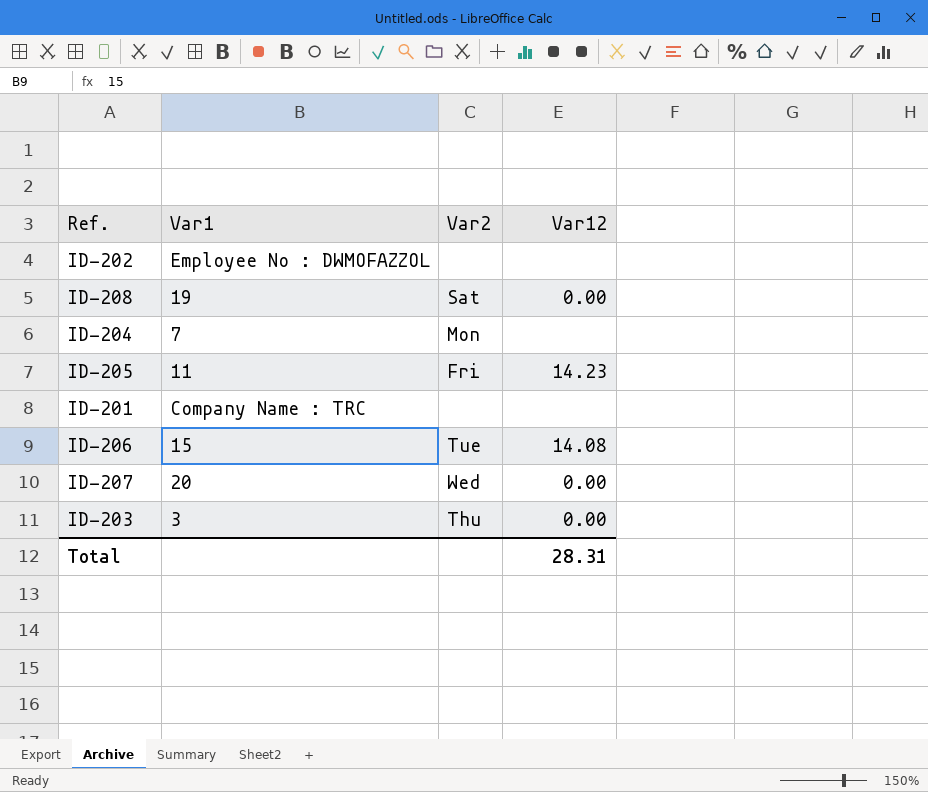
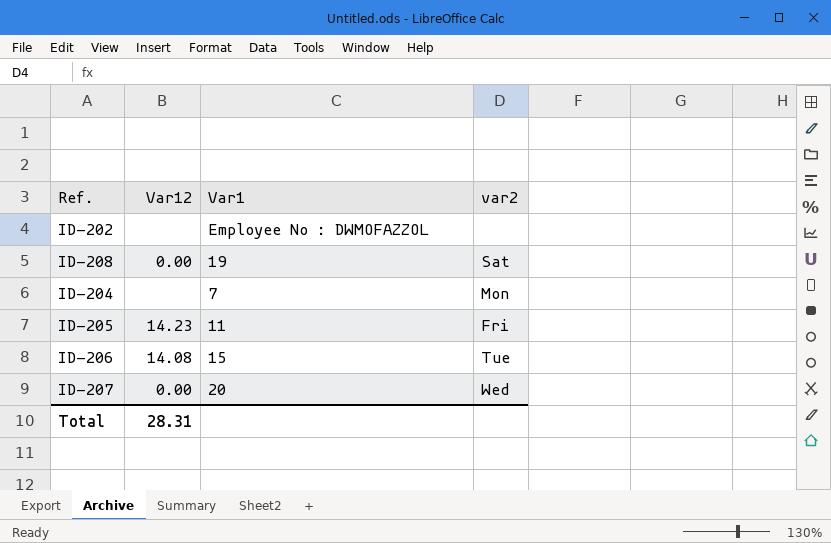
column Var12 | position: 4 -> 2
column name: Var2 -> var2
row ID-201: Company Name : TRC | none | none -> none
row ID-203: 3 | Thu | 0.00 -> none

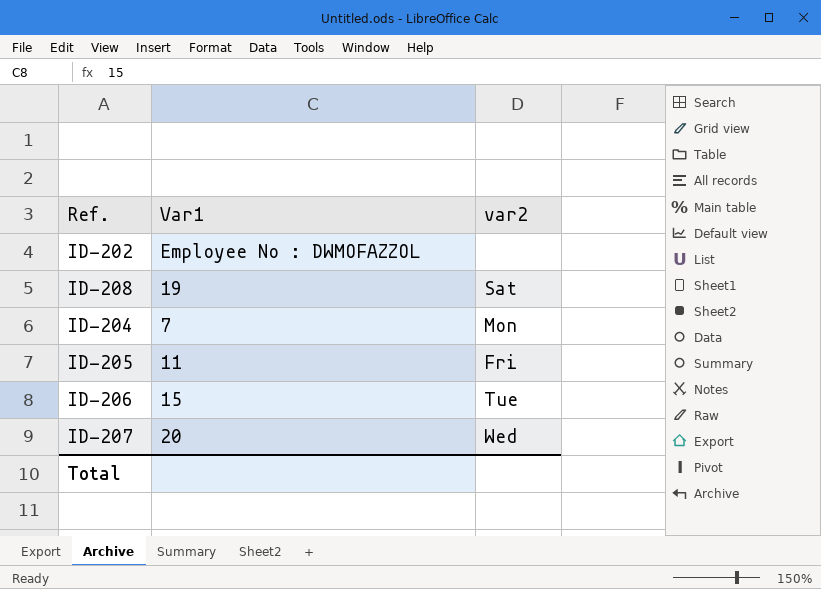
column Var12 | position: 2 -> none

